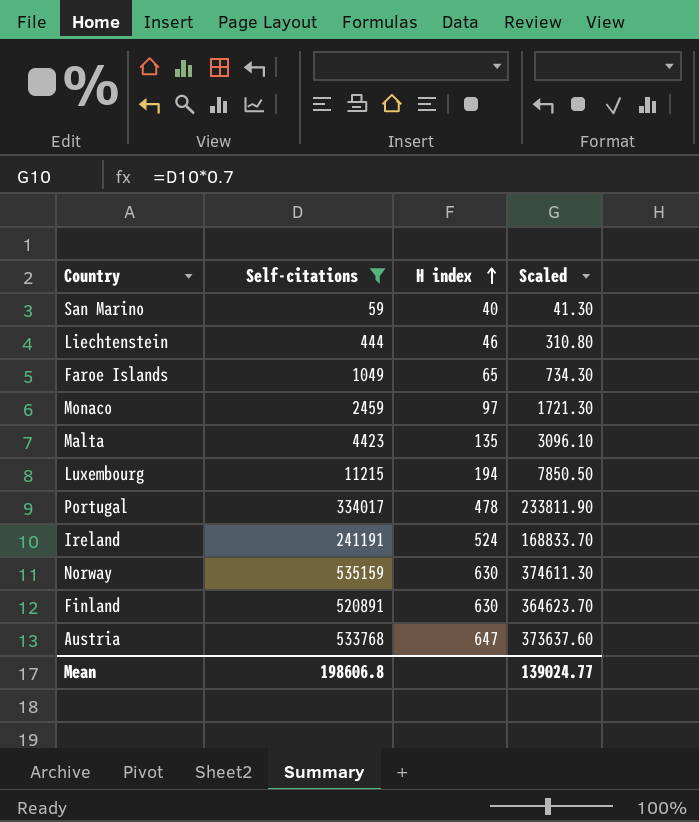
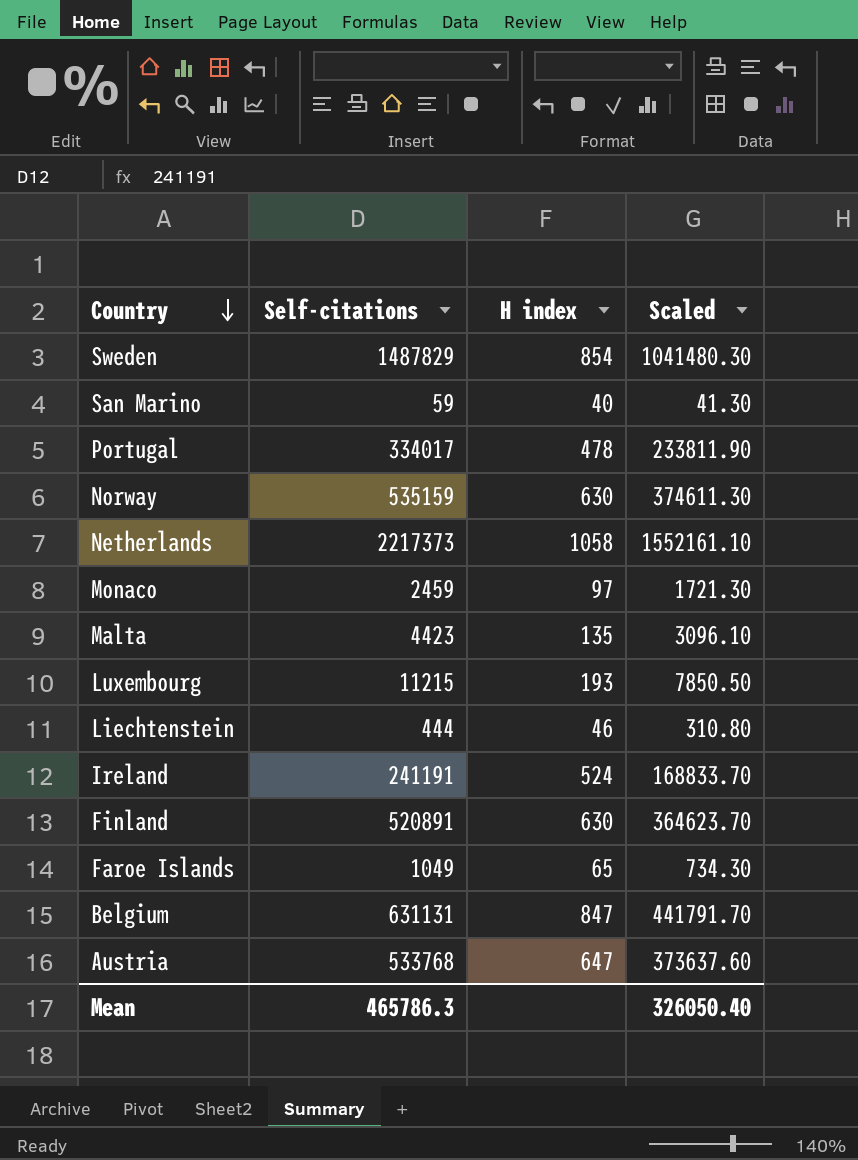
filter: Self-citations <= 535159 -> none
row order: H index ascending -> Country descending
Luxembourg | H index: 194 -> 193
Mean | Self-citations: 198606.8 -> 465786.3
Mean | Scaled: 139024.77 -> 326050.40

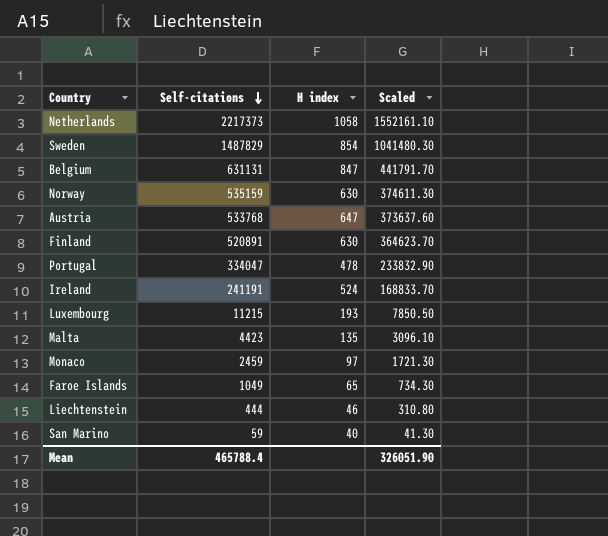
row order: Country descending -> Self-citations descending
Portugal | Self-citations: 334017 -> 334047
Portugal | Scaled: 233811.90 -> 233832.90
Mean | Self-citations: 465786.3 -> 465788.4
Mean | Scaled: 326050.40 -> 326051.90

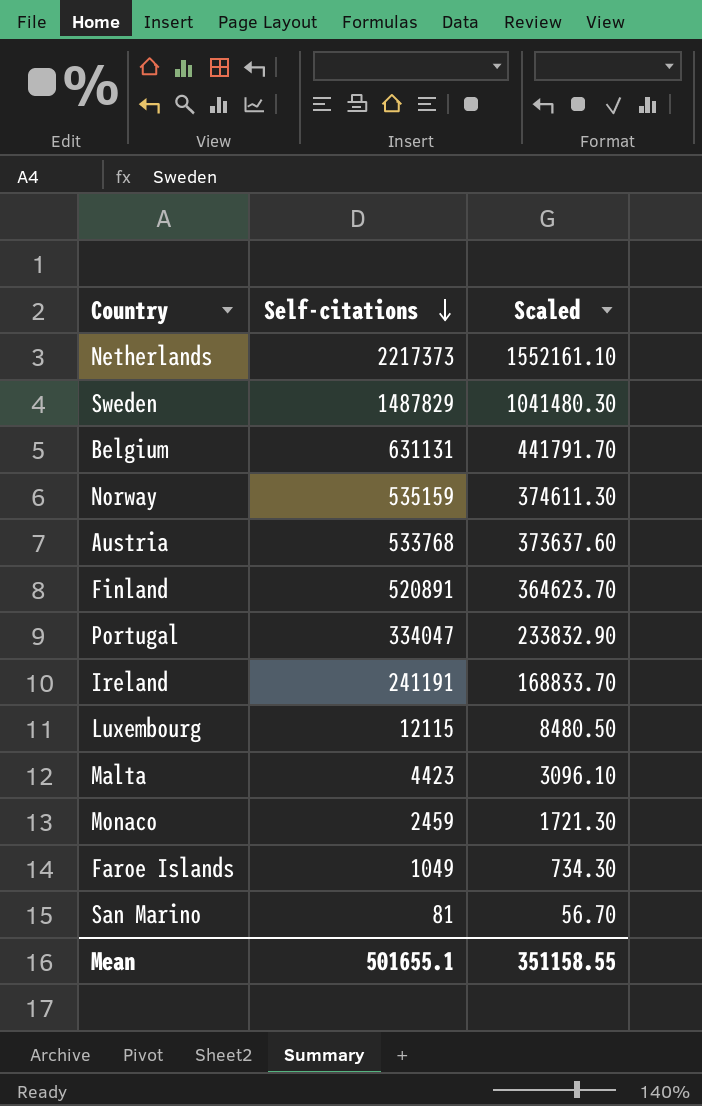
column H index | position: 3 -> none
row Liechtenstein: 444 | 46 | 310.80 -> none
Luxembourg | Self-citations: 11215 -> 12115
Luxembourg | Scaled: 7850.50 -> 8480.50
San Marino | Self-citations: 59 -> 81
San Marino | Scaled: 41.30 -> 56.70
Mean | Self-citations: 465788.4 -> 501655.1
Mean | Scaled: 326051.90 -> 351158.55

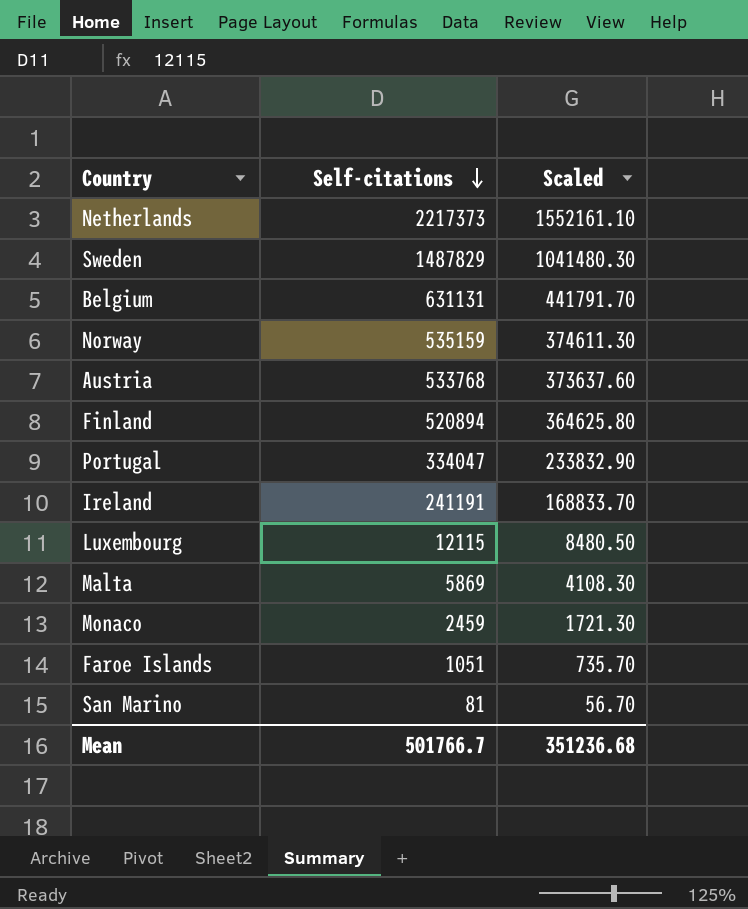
Finland | Self-citations: 520891 -> 520894
Finland | Scaled: 364623.70 -> 364625.80
Malta | Self-citations: 4423 -> 5869
Malta | Scaled: 3096.10 -> 4108.30
Faroe Islands | Self-citations: 1049 -> 1051
Faroe Islands | Scaled: 734.30 -> 735.70
Mean | Self-citations: 501655.1 -> 501766.7
Mean | Scaled: 351158.55 -> 351236.68

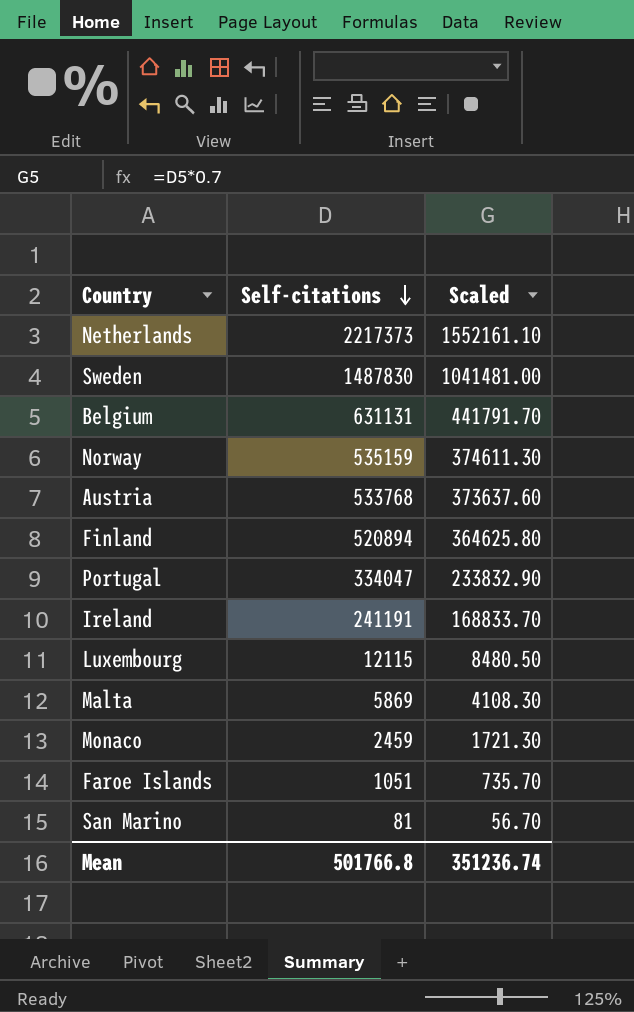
Sweden | Self-citations: 1487829 -> 1487830
Sweden | Scaled: 1041480.30 -> 1041481.00
Mean | Self-citations: 501766.7 -> 501766.8
Mean | Scaled: 351236.68 -> 351236.74

